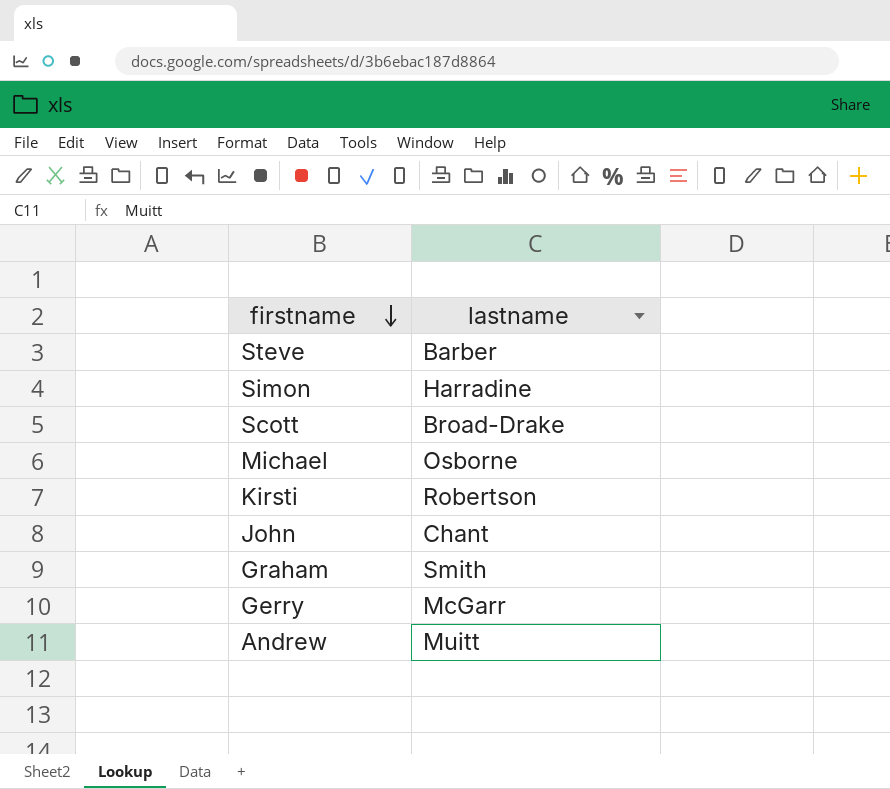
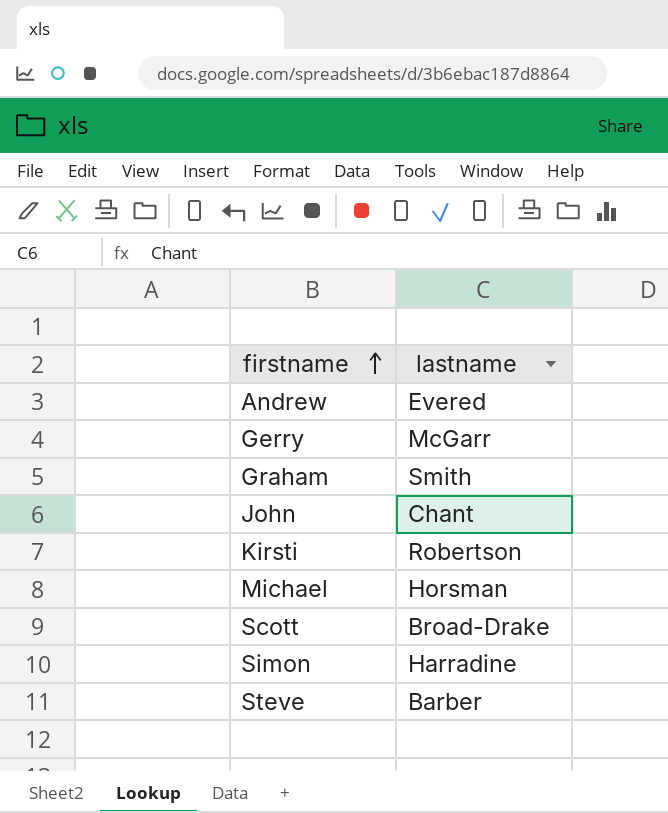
row order: firstname descending -> firstname ascending
Andrew | lastname: Muitt -> Evered
Michael | lastname: Osborne -> Horsman

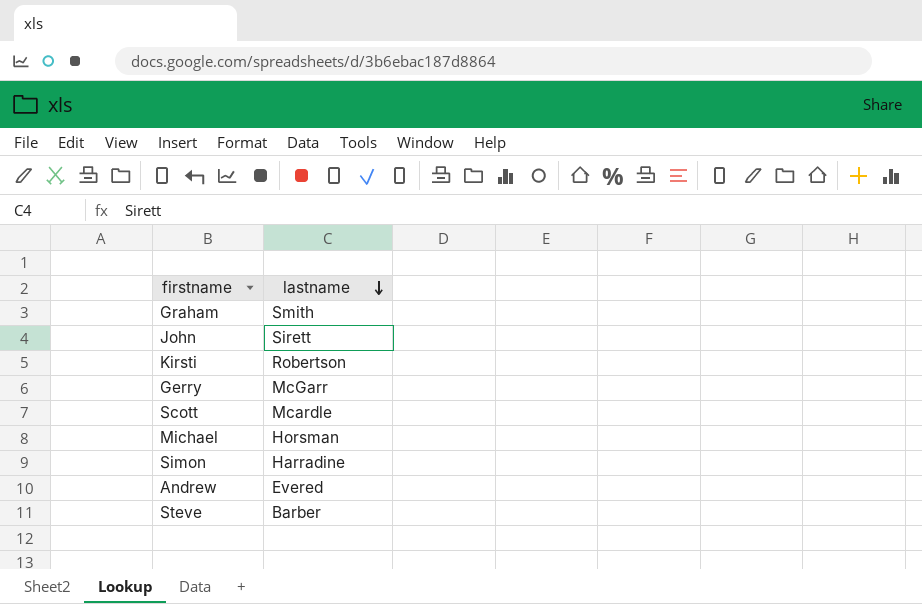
row order: firstname ascending -> lastname descending
John | lastname: Chant -> Sirett
Scott | lastname: Broad-Drake -> Mcardle

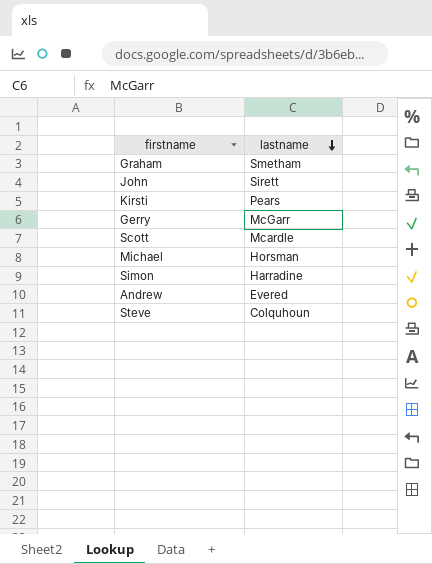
Graham | lastname: Smith -> Smetham
Kirsti | lastname: Robertson -> Pears
Steve | lastname: Barber -> Colquhoun

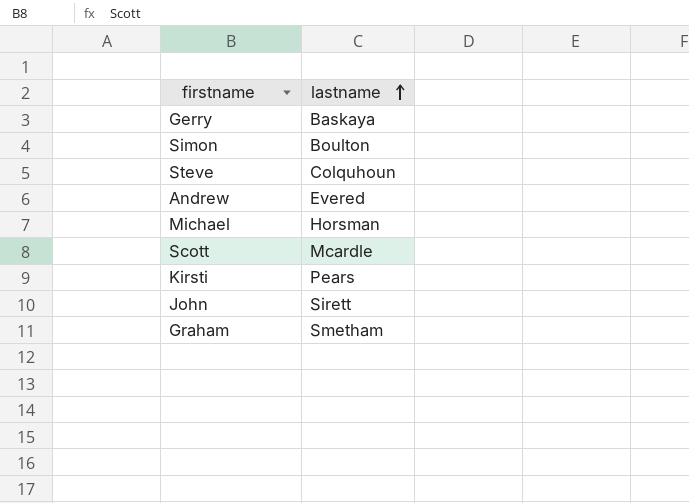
row order: lastname descending -> lastname ascending
Gerry | lastname: McGarr -> Baskaya
Simon | lastname: Harradine -> Boulton

